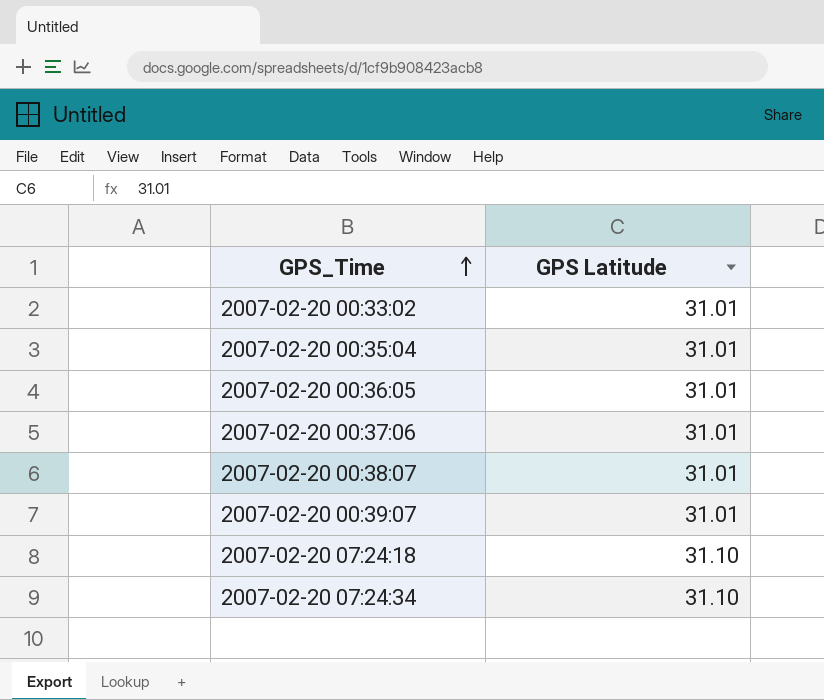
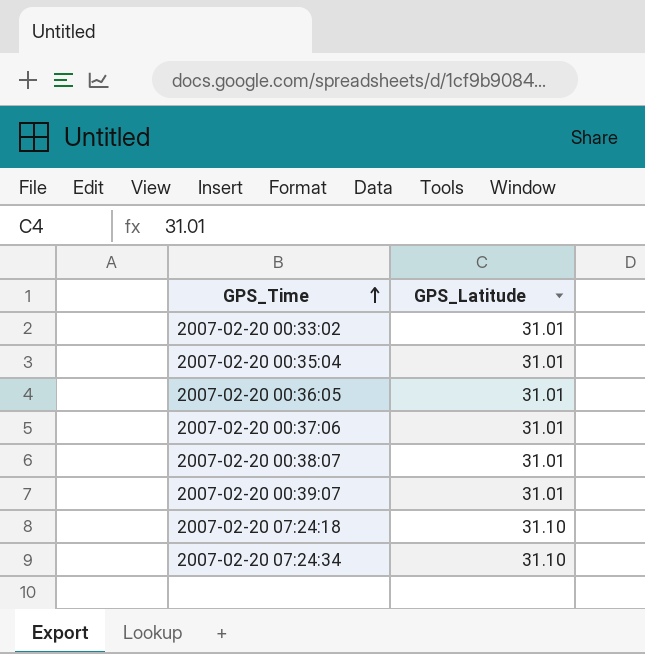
column name: GPS Latitude -> GPS_Latitude

